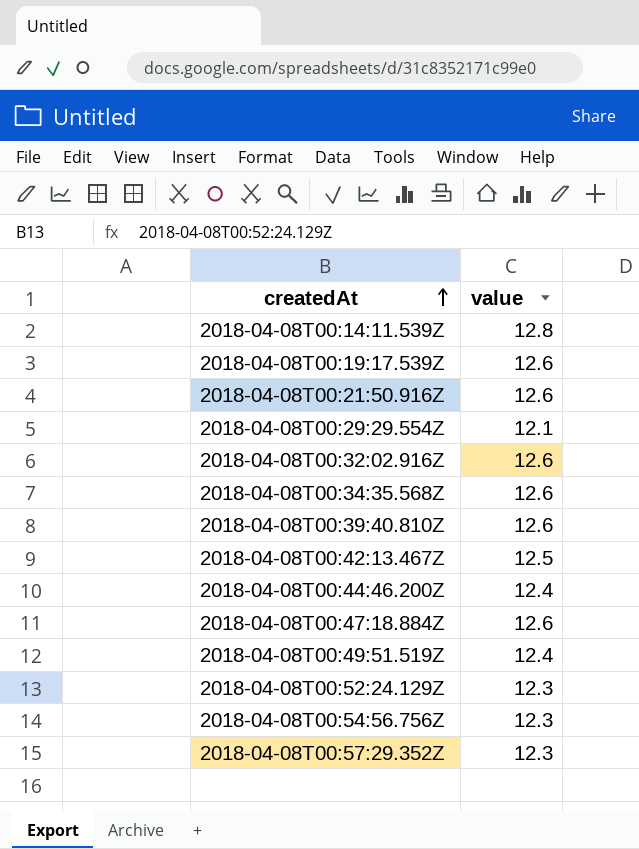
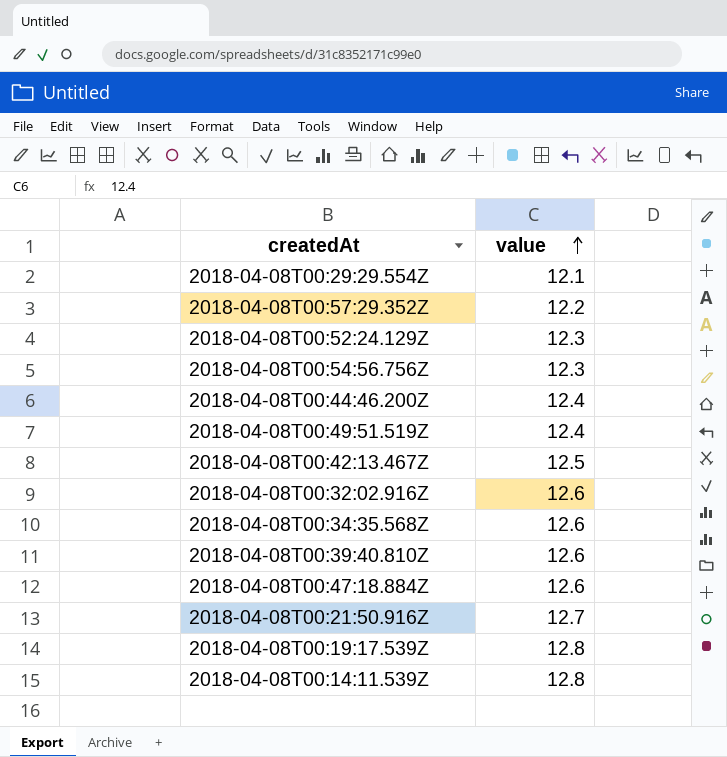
row order: createdAt ascending -> value ascending
2018-04-08T00:57:29.352Z | value: 12.3 -> 12.2
2018-04-08T00:21:50.916Z | value: 12.6 -> 12.7
2018-04-08T00:19:17.539Z | value: 12.6 -> 12.8

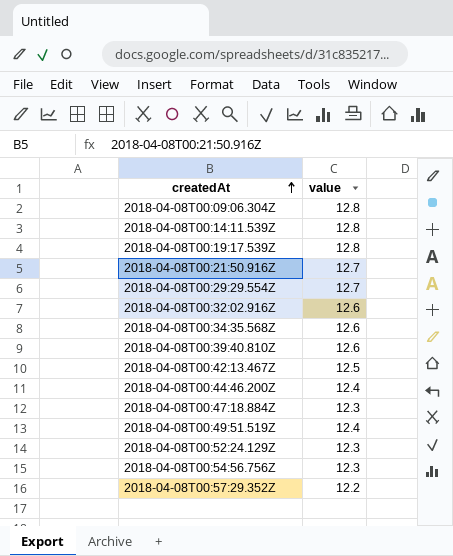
row order: value ascending -> createdAt ascending
row 2018-04-08T00:09:06.304Z: none -> 12.8
2018-04-08T00:29:29.554Z | value: 12.1 -> 12.7
2018-04-08T00:47:18.884Z | value: 12.6 -> 12.3

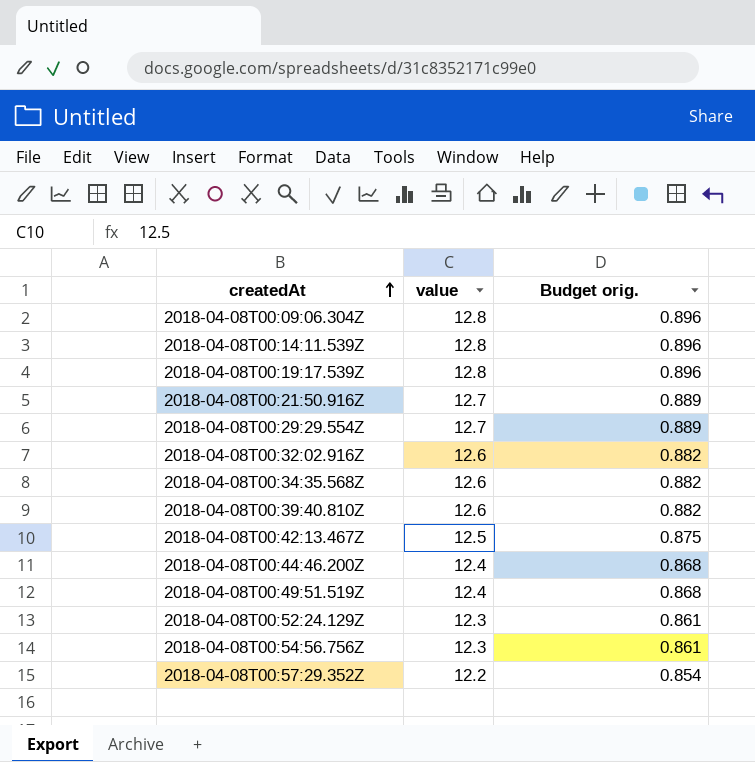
column Budget orig. | formula: none -> [value] * 0.07
row 2018-04-08T00:47:18.884Z: 12.3 -> none

